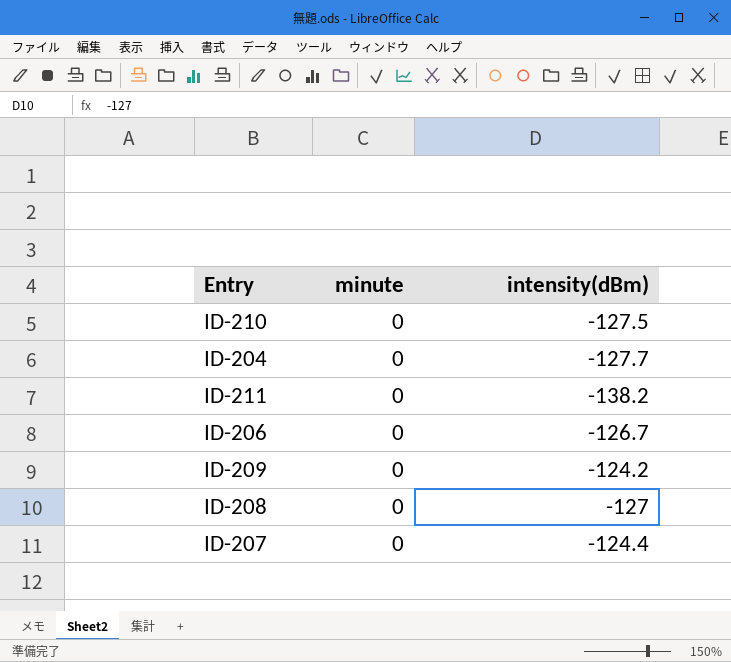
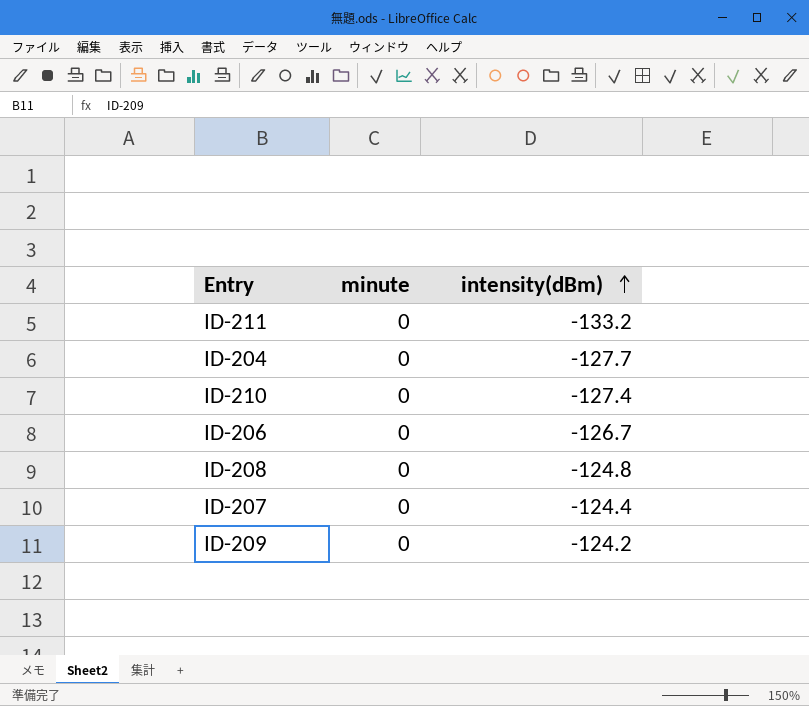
row order: none -> intensity(dBm) ascending
ID-211 | intensity(dBm): -138.2 -> -133.2
ID-210 | intensity(dBm): -127.5 -> -127.4
ID-208 | intensity(dBm): -127 -> -124.8

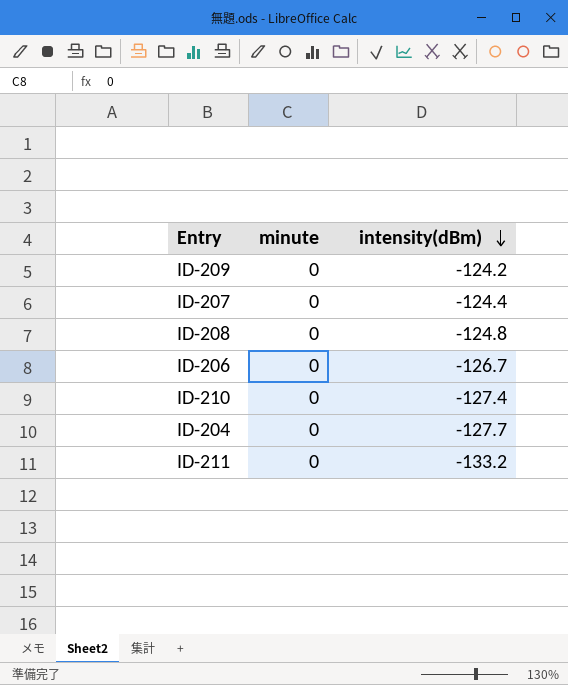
row order: intensity(dBm) ascending -> intensity(dBm) descending

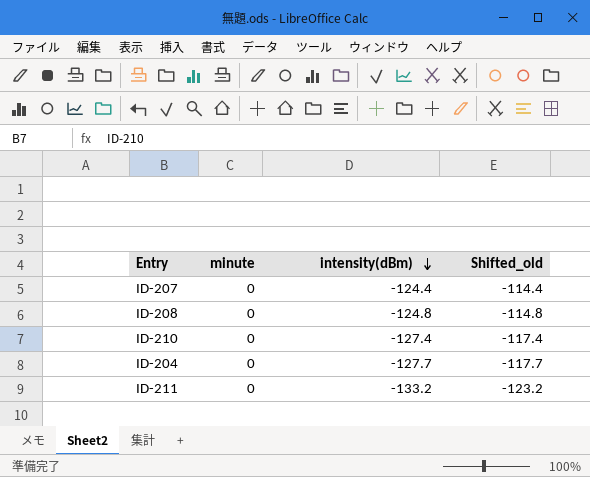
column Shifted_old | formula: none -> [intensity(dBm)] + 10
row ID-209: 0 | -124.2 -> none
row ID-206: 0 | -126.7 -> none

